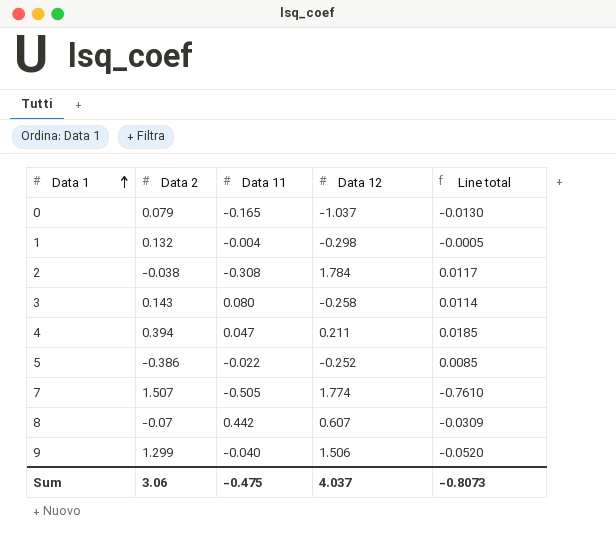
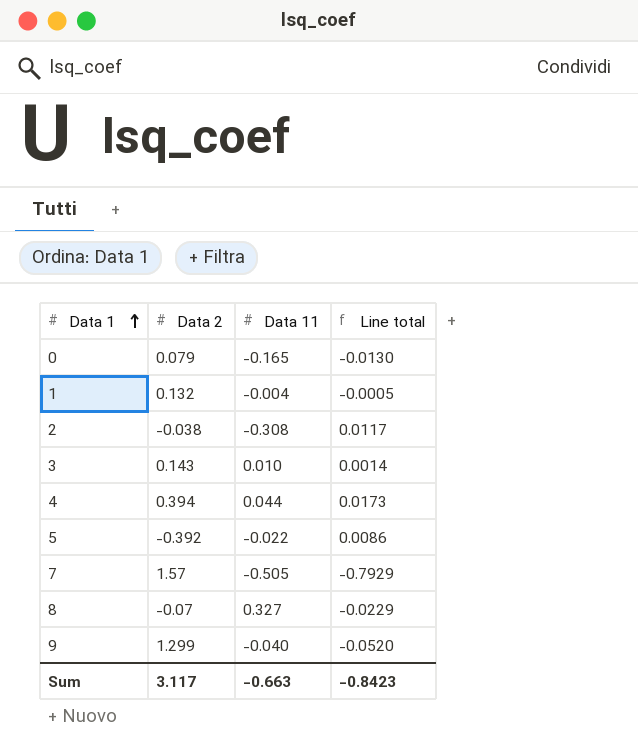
column Data 12 | position: 4 -> none
3 | Data 11: 0.080 -> 0.010
3 | Line total: 0.0114 -> 0.0014
4 | Data 11: 0.047 -> 0.044
4 | Line total: 0.0185 -> 0.0173
5 | Data 2: -0.386 -> -0.392
5 | Line total: 0.0085 -> 0.0086
7 | Data 2: 1.507 -> 1.57
7 | Line total: -0.7610 -> -0.7929
8 | Data 11: 0.442 -> 0.327
8 | Line total: -0.0309 -> -0.0229
Sum | Data 2: 3.06 -> 3.117
Sum | Data 11: -0.475 -> -0.663
Sum | Line total: -0.8073 -> -0.8423

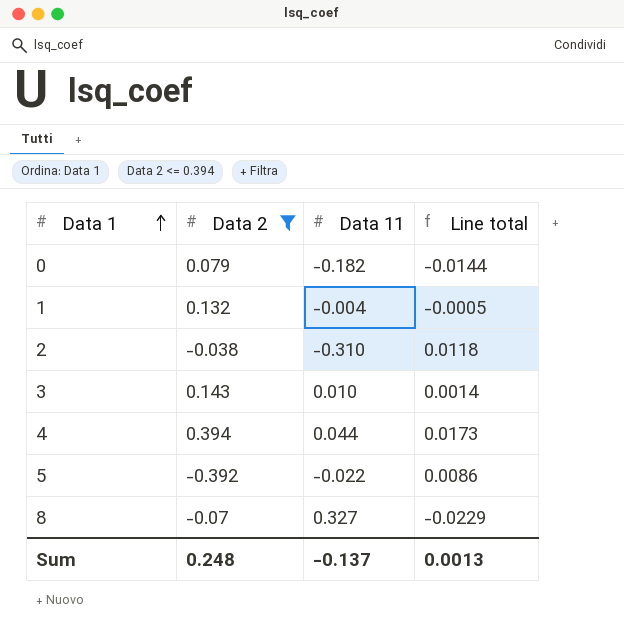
filter: none -> Data 2 <= 0.394
0 | Data 11: -0.165 -> -0.182
0 | Line total: -0.0130 -> -0.0144
2 | Data 11: -0.308 -> -0.310
2 | Line total: 0.0117 -> 0.0118
Sum | Data 2: 3.117 -> 0.248
Sum | Data 11: -0.663 -> -0.137
Sum | Line total: -0.8423 -> 0.0013

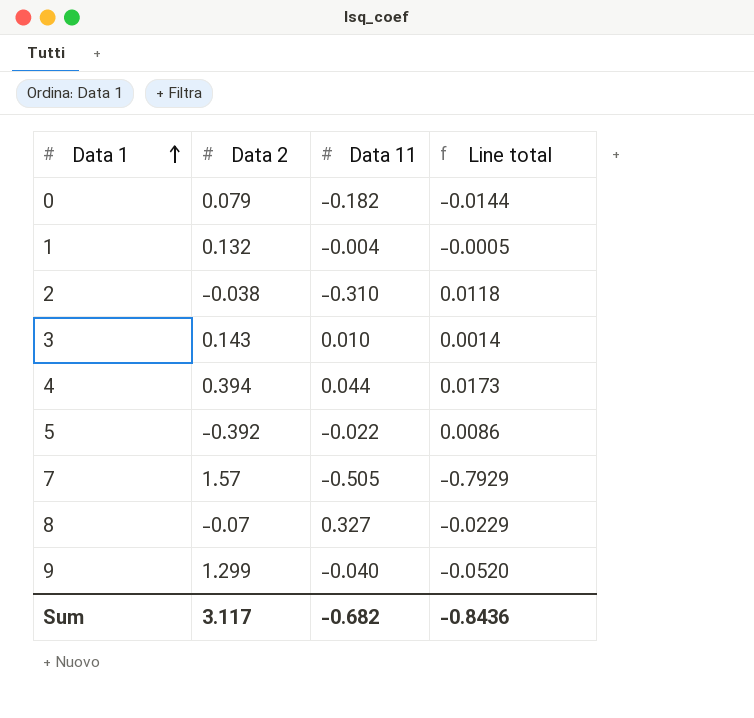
filter: Data 2 <= 0.394 -> none
Sum | Data 2: 0.248 -> 3.117
Sum | Data 11: -0.137 -> -0.682
Sum | Line total: 0.0013 -> -0.8436

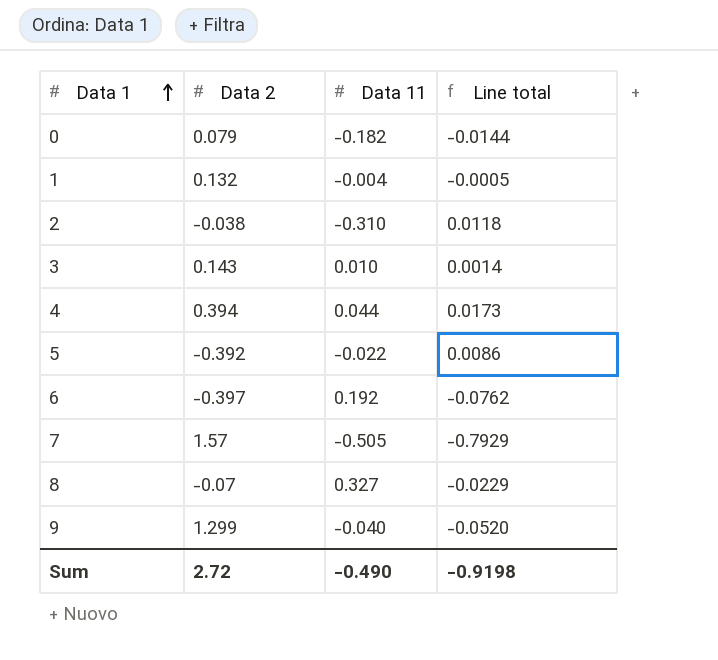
row 6: none -> -0.397 | 0.192 | -0.0762
Sum | Data 2: 3.117 -> 2.72
Sum | Data 11: -0.682 -> -0.490
Sum | Line total: -0.8436 -> -0.9198

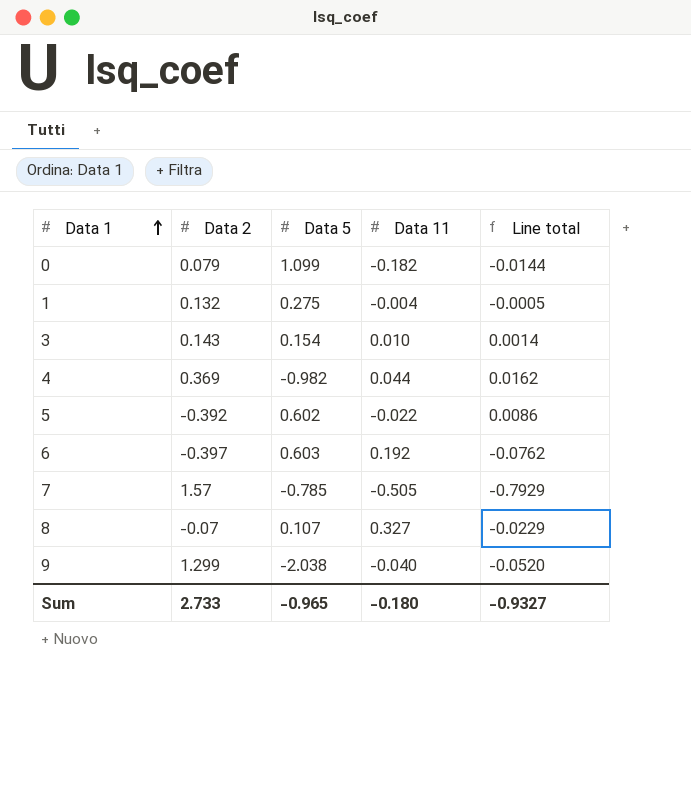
column Data 5 | position: none -> 3
row 2: -0.038 | -0.310 | 0.0118 -> none
4 | Data 2: 0.394 -> 0.369
4 | Line total: 0.0173 -> 0.0162
Sum | Data 2: 2.72 -> 2.733
Sum | Data 11: -0.490 -> -0.180
Sum | Line total: -0.9198 -> -0.9327

